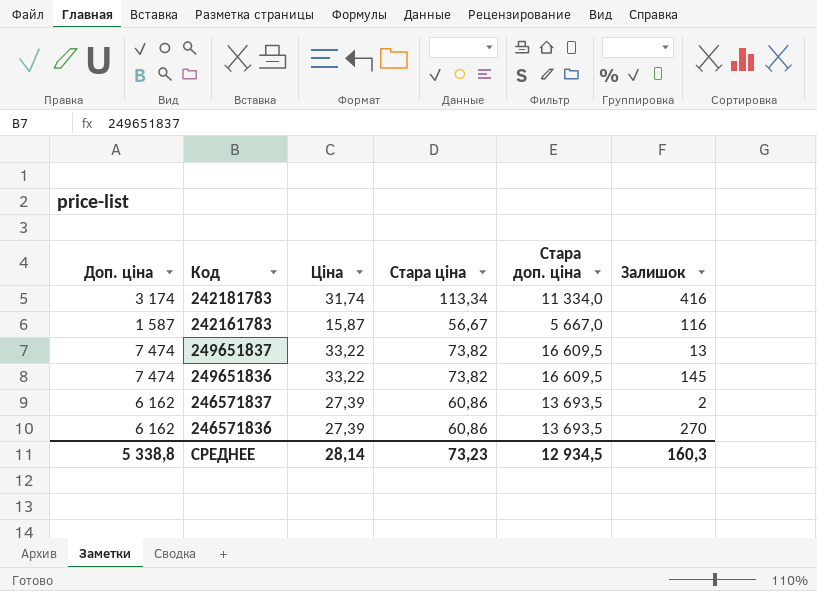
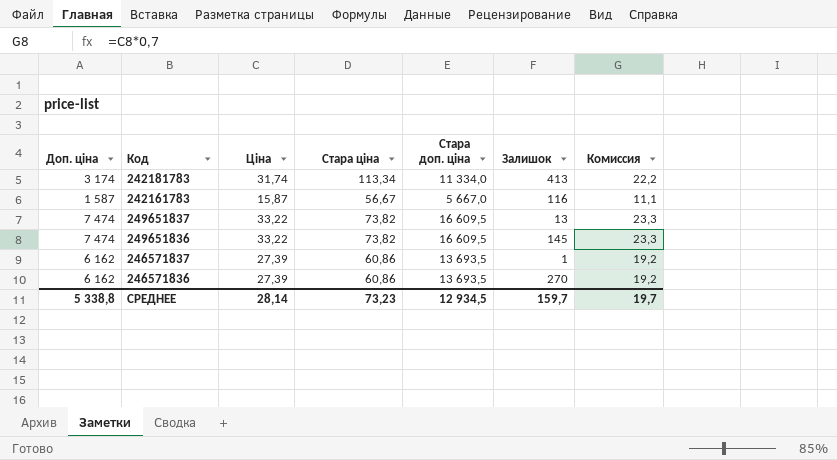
column Комиссия | formula: none -> [Ціна] * 0,7
242181783 | Залишок: 416 -> 413
246571837 | Залишок: 2 -> 1
СРЕДНЕЕ | Залишок: 160,3 -> 159,7

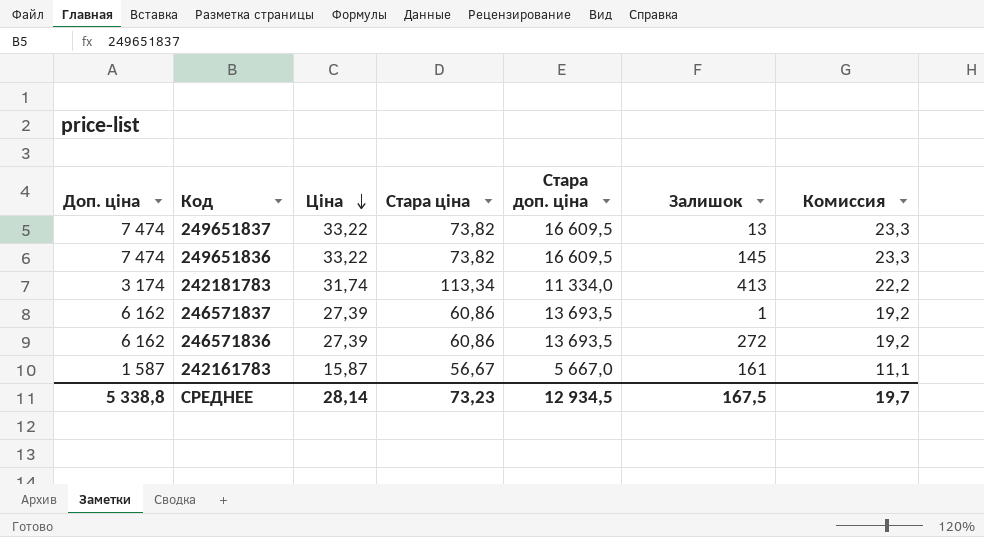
row order: none -> Ціна descending
246571836 | Залишок: 270 -> 272
242161783 | Залишок: 116 -> 161
СРЕДНЕЕ | Залишок: 159,7 -> 167,5

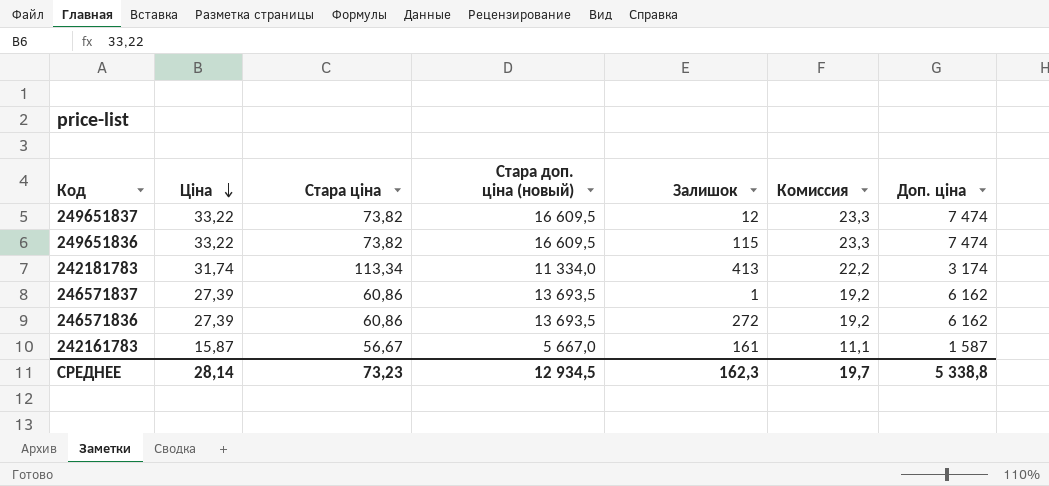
column name: Стара доп. ціна -> Стара доп. ціна (новый)
column Доп. ціна | position: 1 -> 7
249651837 | Залишок: 13 -> 12
249651836 | Залишок: 145 -> 115
СРЕДНЕЕ | Залишок: 167,5 -> 162,3

